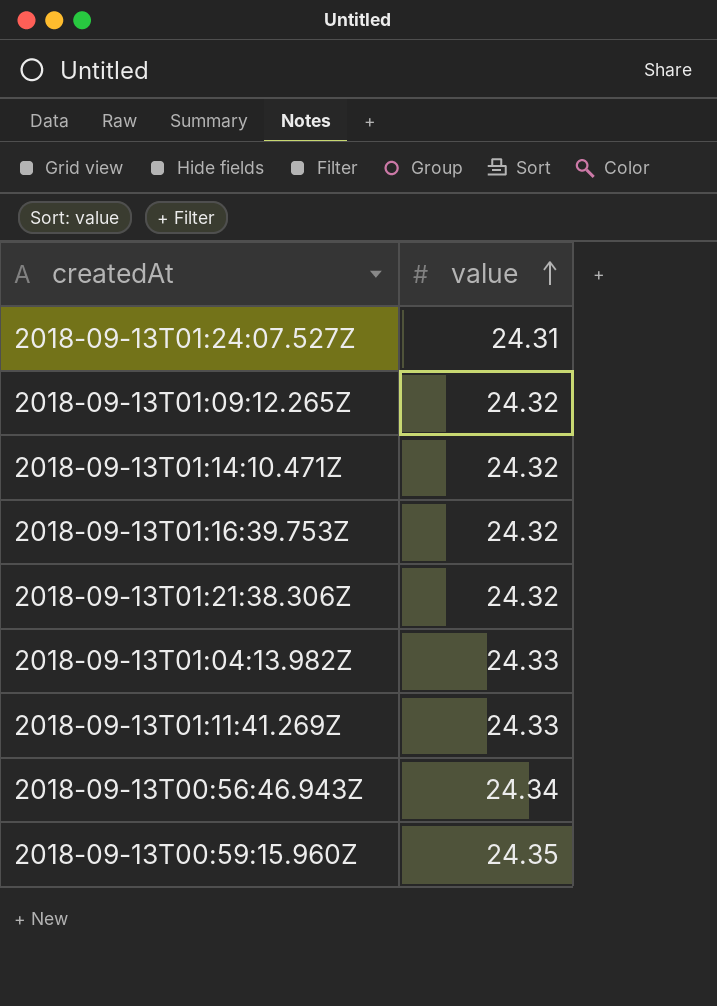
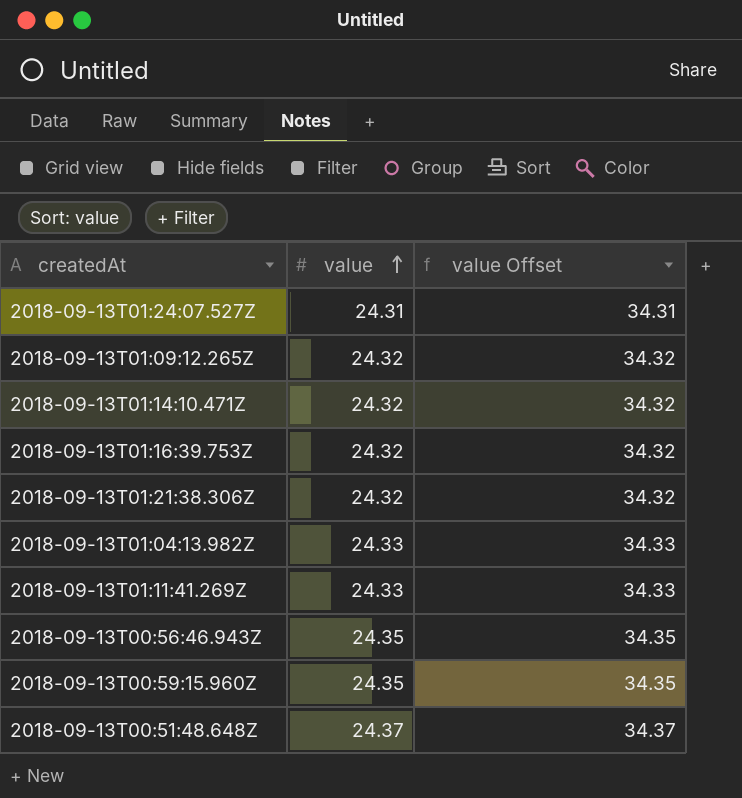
column value Offset | formula: none -> [value] + 10
2018-09-13T00:56:46.943Z | value: 24.34 -> 24.35
row 2018-09-13T00:51:48.648Z: none -> 24.37 | 34.37

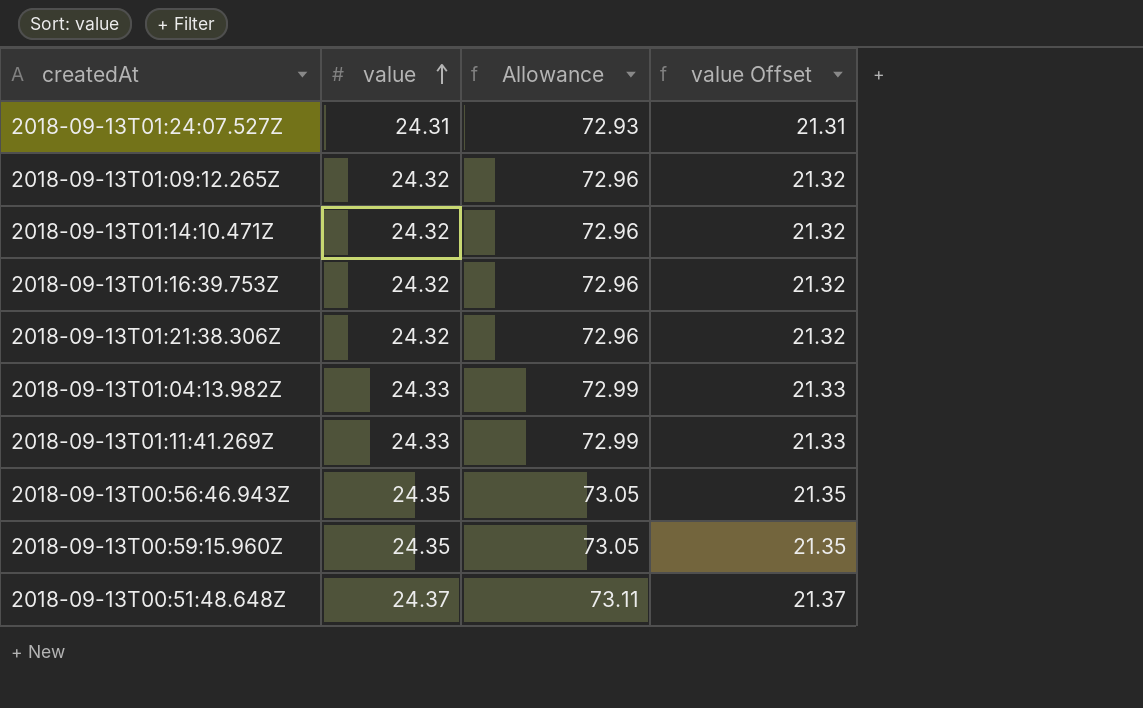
column Allowance | formula: none -> [value] * 3
column value Offset | formula: [value] + 10 -> [value] - 3

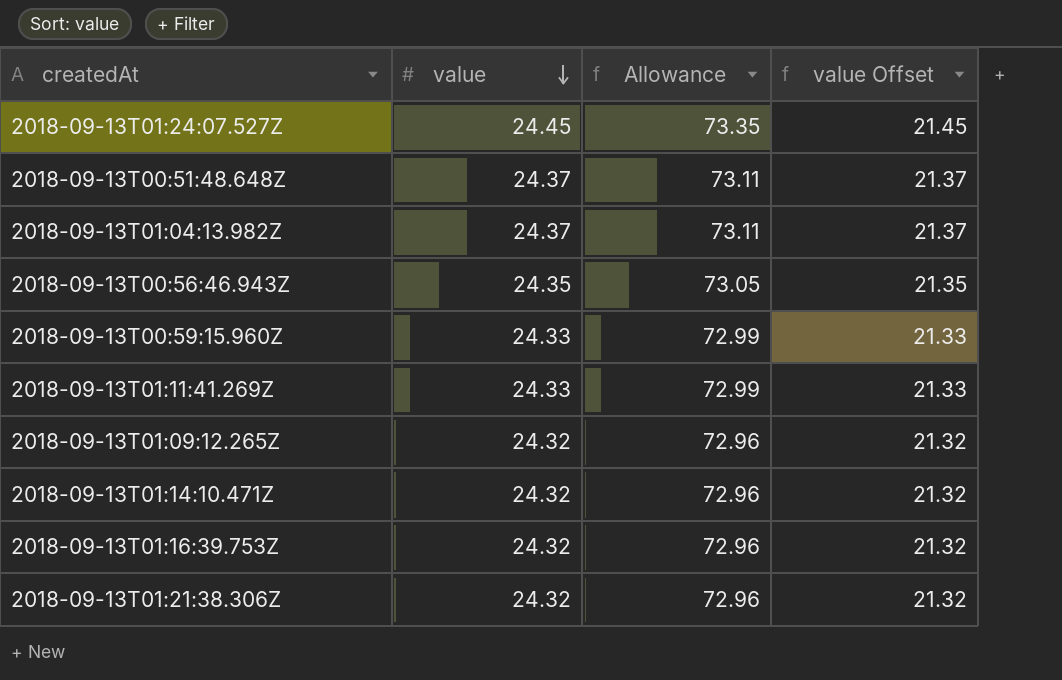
row order: value ascending -> value descending
2018-09-13T01:24:07.527Z | value: 24.31 -> 24.45
2018-09-13T01:24:07.527Z | Allowance: 72.93 -> 73.35
2018-09-13T01:24:07.527Z | value Offset: 21.31 -> 21.45
2018-09-13T01:04:13.982Z | value: 24.33 -> 24.37
2018-09-13T01:04:13.982Z | Allowance: 72.99 -> 73.11
2018-09-13T01:04:13.982Z | value Offset: 21.33 -> 21.37
2018-09-13T00:59:15.960Z | value: 24.35 -> 24.33
2018-09-13T00:59:15.960Z | Allowance: 73.05 -> 72.99
2018-09-13T00:59:15.960Z | value Offset: 21.35 -> 21.33

